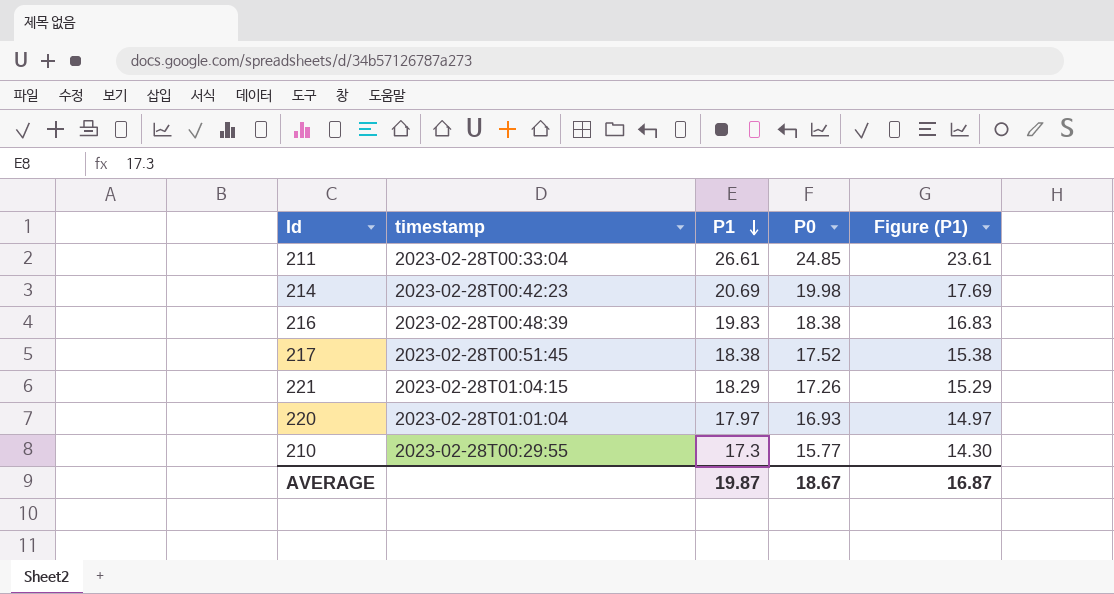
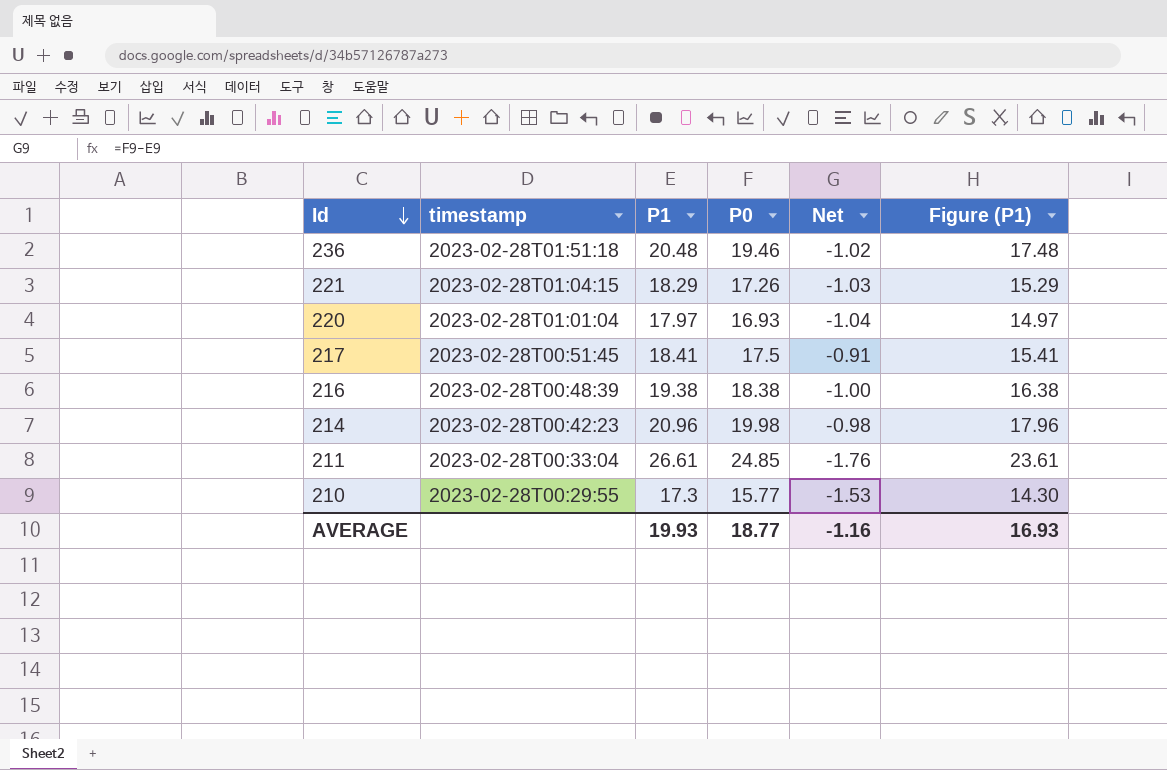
row order: P1 descending -> Id descending
column Net | formula: none -> [P0] - [P1]
row 236: none -> 2023-02-28T01:51:18 | 20.48 | 19.46 | -1.02 | 17.48
217 | P1: 18.38 -> 18.41
217 | P0: 17.52 -> 17.5
217 | Figure (P1): 15.38 -> 15.41
216 | P1: 19.83 -> 19.38
216 | Figure (P1): 16.83 -> 16.38
214 | P1: 20.69 -> 20.96
214 | Figure (P1): 17.69 -> 17.96
AVERAGE | P1: 19.87 -> 19.93
AVERAGE | P0: 18.67 -> 18.77
AVERAGE | Figure (P1): 16.87 -> 16.93

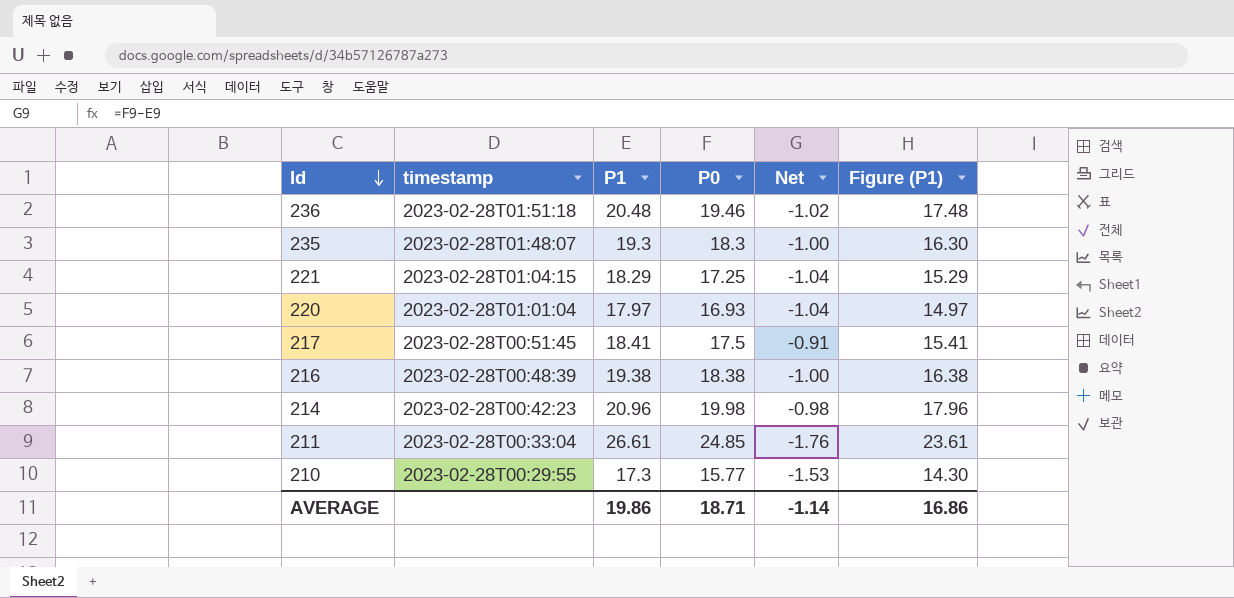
row 235: none -> 2023-02-28T01:48:07 | 19.3 | 18.3 | -1.00 | 16.30
221 | P0: 17.26 -> 17.25
221 | Net: -1.03 -> -1.04
AVERAGE | P1: 19.93 -> 19.86
AVERAGE | P0: 18.77 -> 18.71
AVERAGE | Net: -1.16 -> -1.14
AVERAGE | Figure (P1): 16.93 -> 16.86

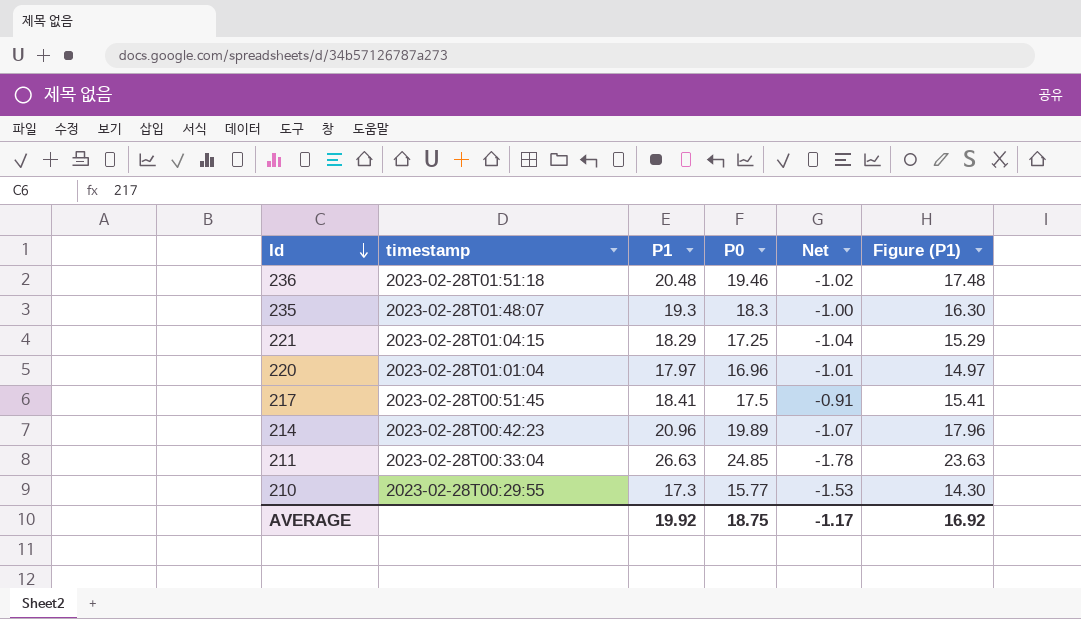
row 216: 2023-02-28T00:48:39 | 19.38 | 18.38 | -1.00 | 16.38 -> none
220 | P0: 16.93 -> 16.96
220 | Net: -1.04 -> -1.01
214 | P0: 19.98 -> 19.89
214 | Net: -0.98 -> -1.07
211 | P1: 26.61 -> 26.63
211 | Net: -1.76 -> -1.78
211 | Figure (P1): 23.61 -> 23.63
AVERAGE | P1: 19.86 -> 19.92
AVERAGE | P0: 18.71 -> 18.75
AVERAGE | Net: -1.14 -> -1.17
AVERAGE | Figure (P1): 16.86 -> 16.92

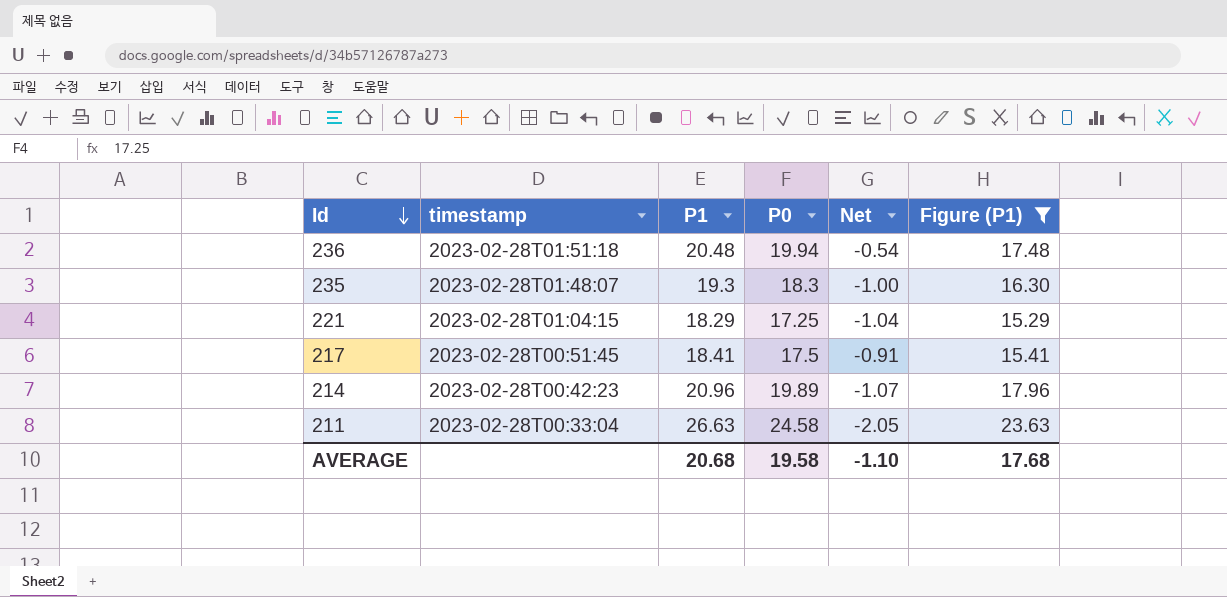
filter: none -> Figure (P1) >= 15.29
236 | P0: 19.46 -> 19.94
236 | Net: -1.02 -> -0.54
211 | P0: 24.85 -> 24.58
211 | Net: -1.78 -> -2.05
AVERAGE | P1: 19.92 -> 20.68
AVERAGE | P0: 18.75 -> 19.58
AVERAGE | Net: -1.17 -> -1.10
AVERAGE | Figure (P1): 16.92 -> 17.68

